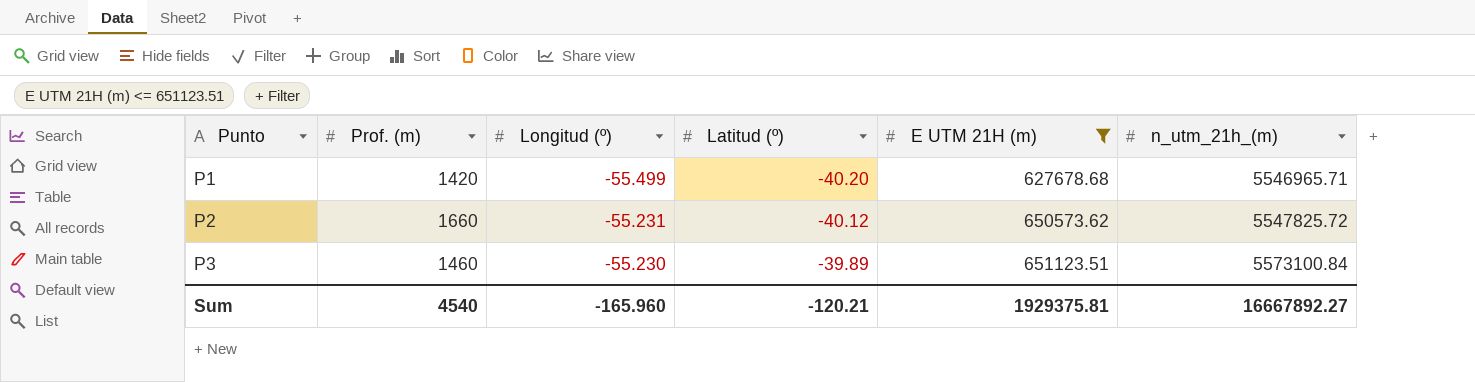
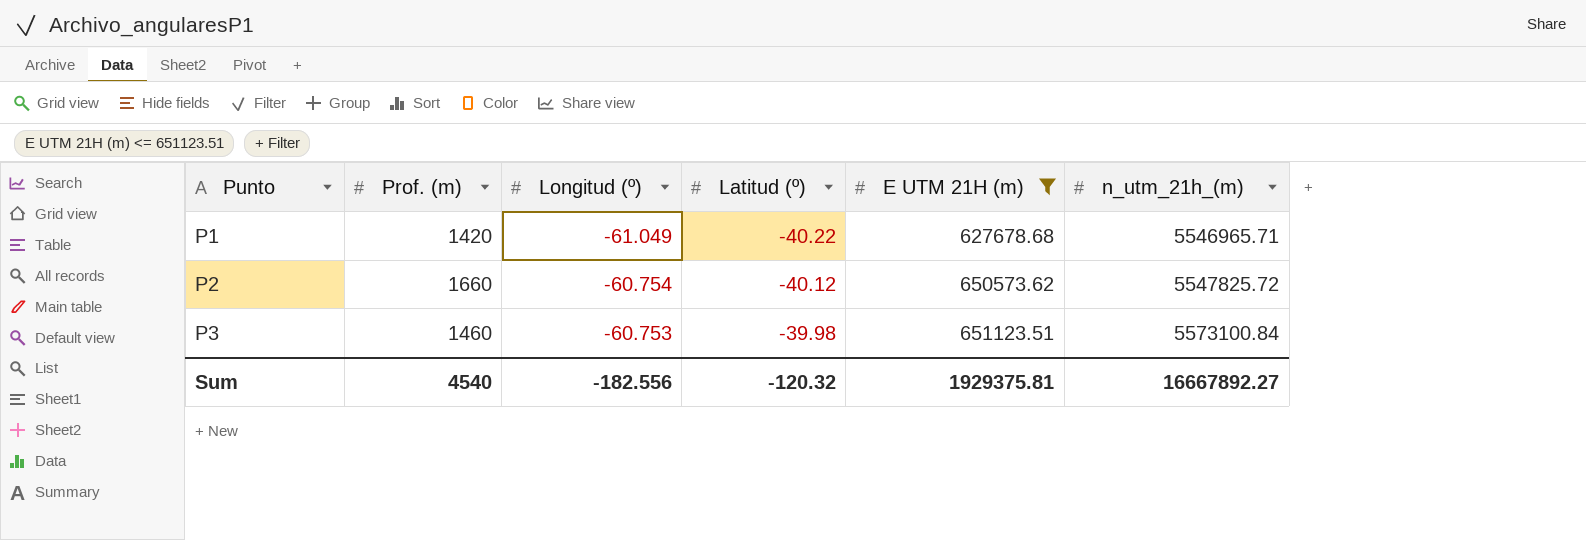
P1 | Longitud (º): -55.499 -> -61.049
P1 | Latitud (º): -40.20 -> -40.22
P2 | Longitud (º): -55.231 -> -60.754
P3 | Longitud (º): -55.230 -> -60.753
P3 | Latitud (º): -39.89 -> -39.98
Sum | Longitud (º): -165.960 -> -182.556
Sum | Latitud (º): -120.21 -> -120.32

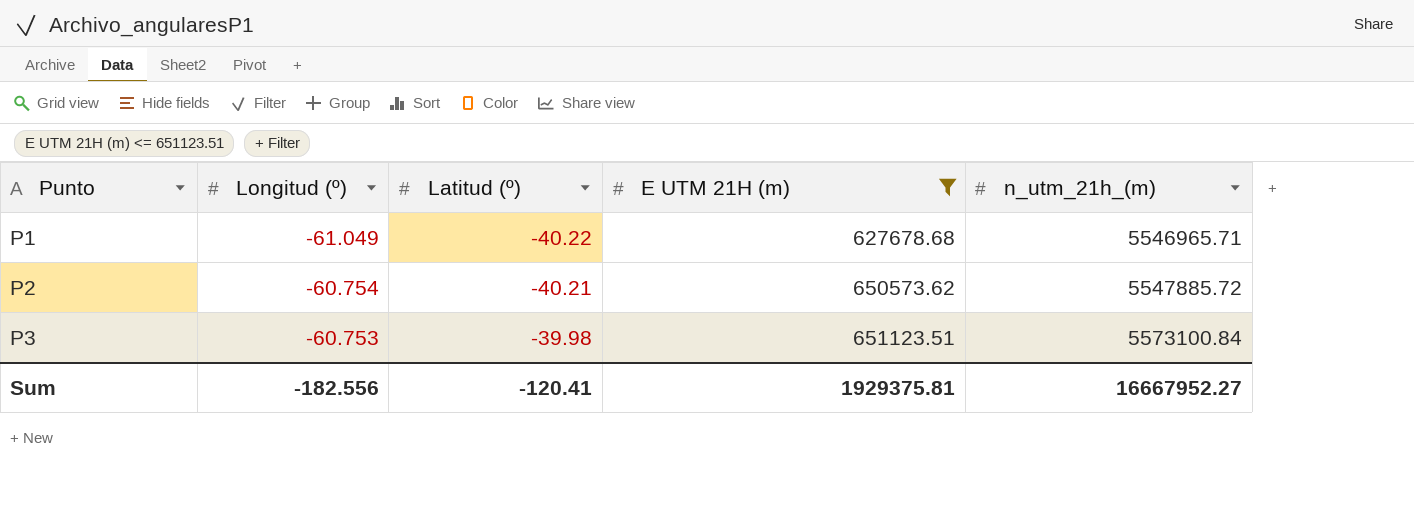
column Prof. (m) | position: 2 -> none
P2 | Latitud (º): -40.12 -> -40.21
P2 | n_utm_21h_(m): 5547825.72 -> 5547885.72
Sum | Latitud (º): -120.32 -> -120.41
Sum | n_utm_21h_(m): 16667892.27 -> 16667952.27

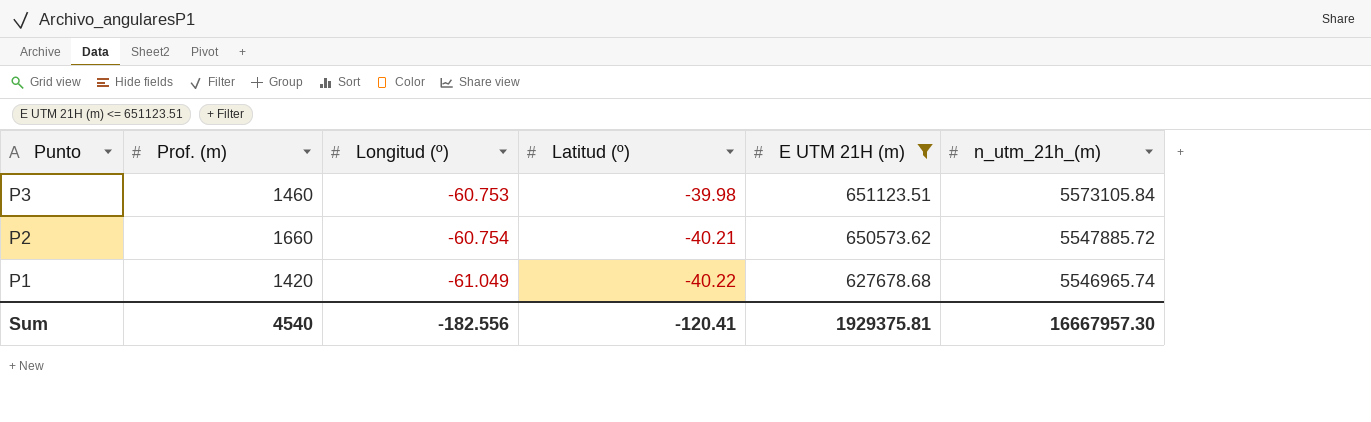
row order: Punto ascending -> Punto descending
column Prof. (m) | position: none -> 2
P3 | n_utm_21h_(m): 5573100.84 -> 5573105.84
P1 | n_utm_21h_(m): 5546965.71 -> 5546965.74
Sum | n_utm_21h_(m): 16667952.27 -> 16667957.30

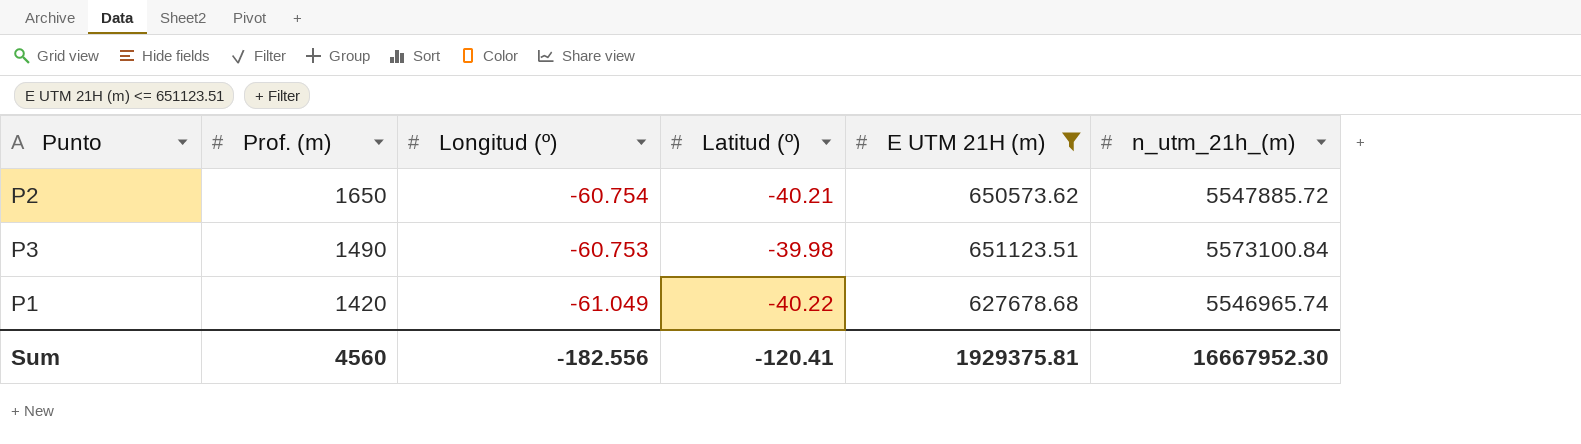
row order: Punto descending -> Prof. (m) descending
P2 | Prof. (m): 1660 -> 1650
P3 | Prof. (m): 1460 -> 1490
P3 | n_utm_21h_(m): 5573105.84 -> 5573100.84
Sum | Prof. (m): 4540 -> 4560
Sum | n_utm_21h_(m): 16667957.30 -> 16667952.30

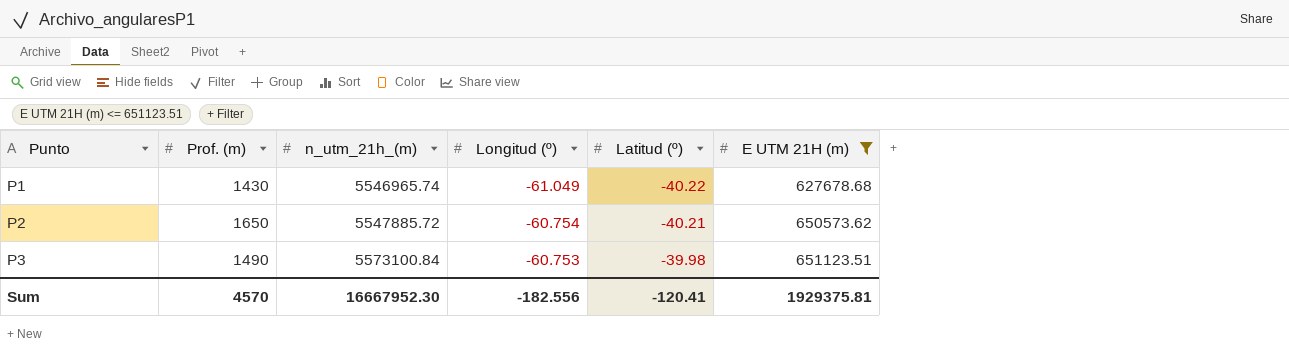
row order: Prof. (m) descending -> Punto ascending
column n_utm_21h_(m) | position: 6 -> 3
P1 | Prof. (m): 1420 -> 1430
Sum | Prof. (m): 4560 -> 4570

